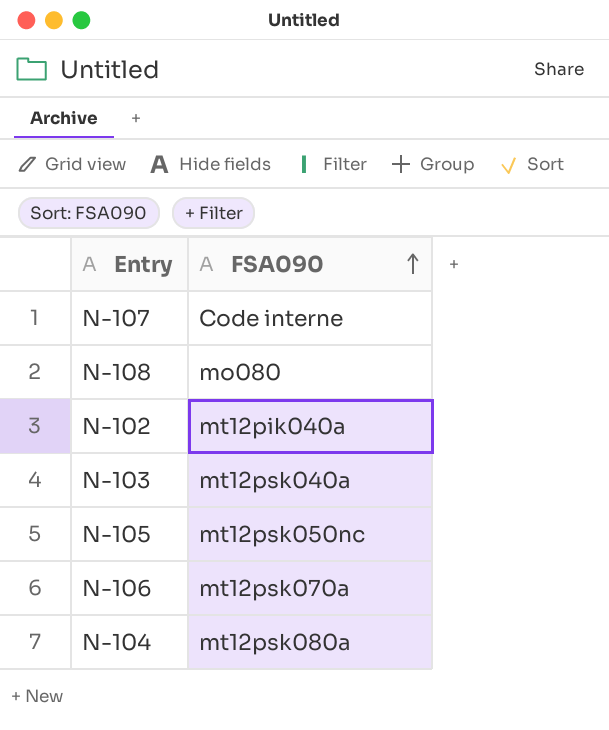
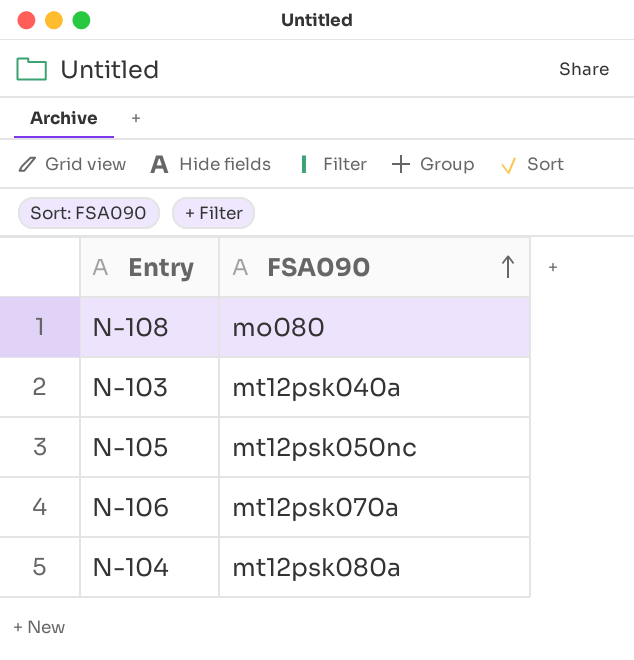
row N-107: Code interne -> none
row N-102: mt12pik040a -> none

